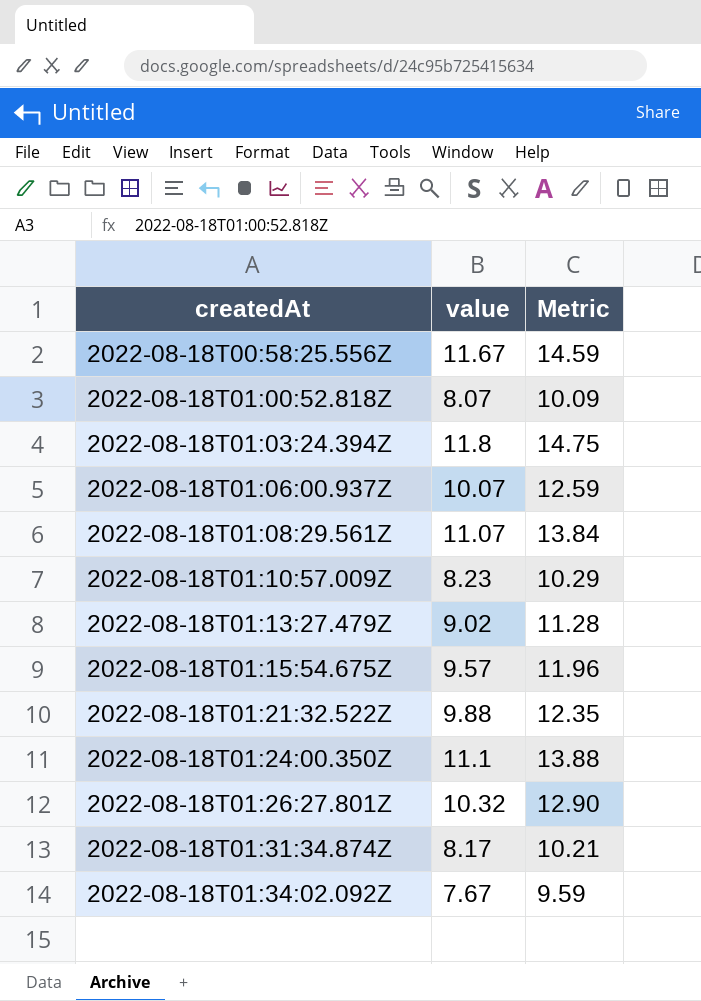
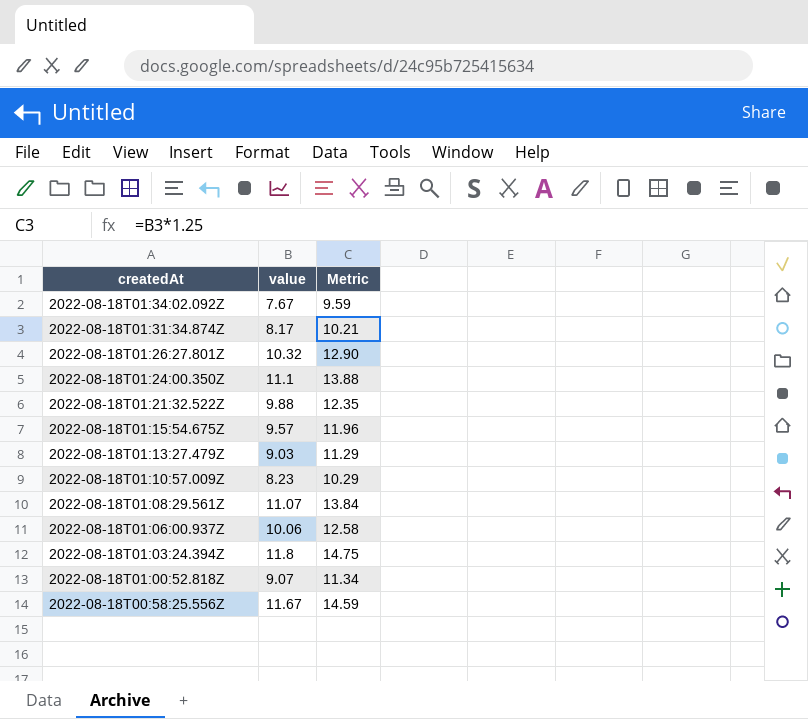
row order: createdAt ascending -> createdAt descending
2022-08-18T01:13:27.479Z | value: 9.02 -> 9.03
2022-08-18T01:13:27.479Z | Metric: 11.28 -> 11.29
2022-08-18T01:06:00.937Z | value: 10.07 -> 10.06
2022-08-18T01:06:00.937Z | Metric: 12.59 -> 12.58
2022-08-18T01:00:52.818Z | value: 8.07 -> 9.07
2022-08-18T01:00:52.818Z | Metric: 10.09 -> 11.34

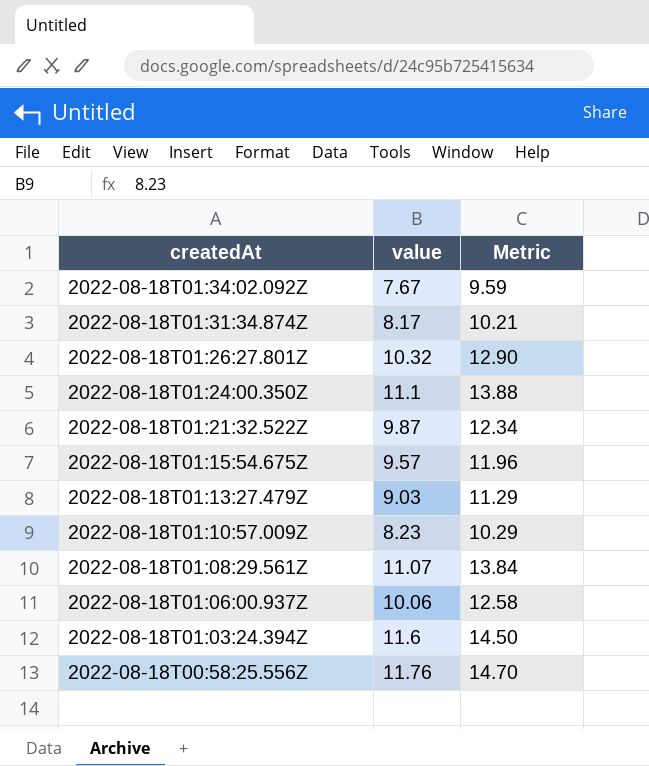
row 2022-08-18T01:00:52.818Z: 9.07 | 11.34 -> none
2022-08-18T01:21:32.522Z | value: 9.88 -> 9.87
2022-08-18T01:21:32.522Z | Metric: 12.35 -> 12.34
2022-08-18T01:03:24.394Z | value: 11.8 -> 11.6
2022-08-18T01:03:24.394Z | Metric: 14.75 -> 14.50
2022-08-18T00:58:25.556Z | value: 11.67 -> 11.76
2022-08-18T00:58:25.556Z | Metric: 14.59 -> 14.70

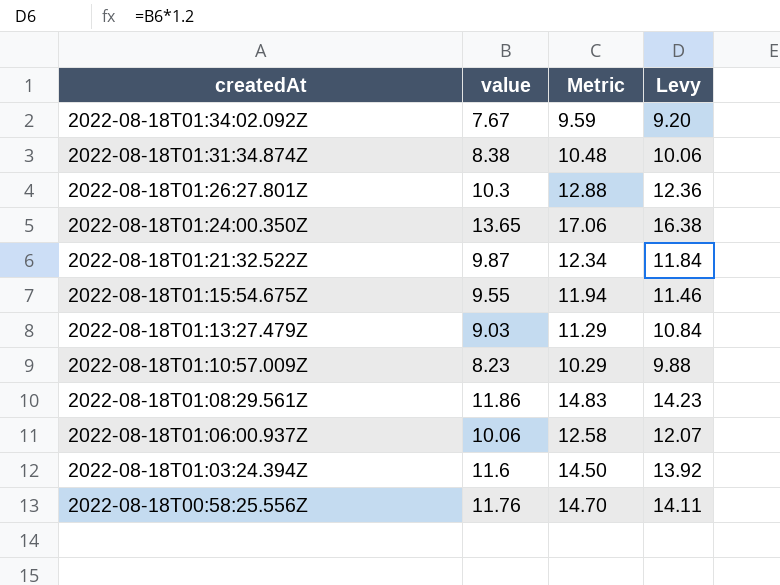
column Levy | formula: none -> [value] * 1.2
2022-08-18T01:31:34.874Z | value: 8.17 -> 8.38
2022-08-18T01:31:34.874Z | Metric: 10.21 -> 10.48
2022-08-18T01:26:27.801Z | value: 10.32 -> 10.3
2022-08-18T01:26:27.801Z | Metric: 12.90 -> 12.88
2022-08-18T01:24:00.350Z | value: 11.1 -> 13.65
2022-08-18T01:24:00.350Z | Metric: 13.88 -> 17.06
2022-08-18T01:15:54.675Z | value: 9.57 -> 9.55
2022-08-18T01:15:54.675Z | Metric: 11.96 -> 11.94
2022-08-18T01:08:29.561Z | value: 11.07 -> 11.86
2022-08-18T01:08:29.561Z | Metric: 13.84 -> 14.83

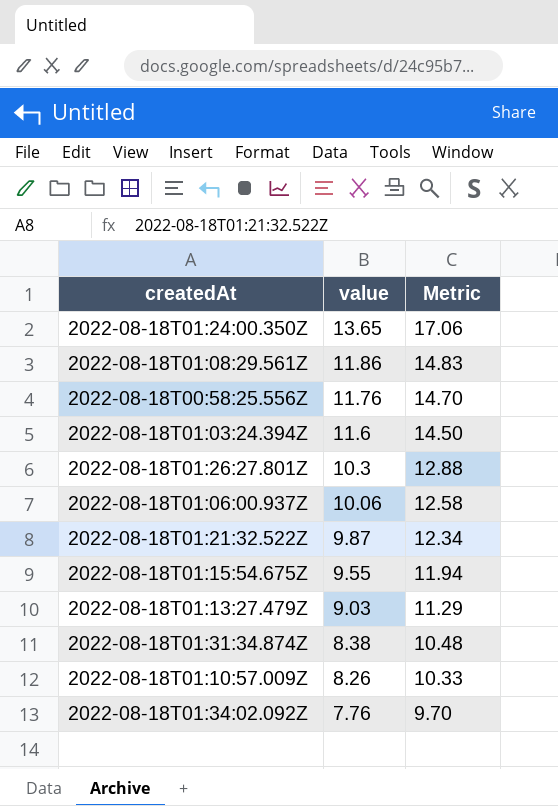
row order: createdAt descending -> value descending
column Levy | formula: [value] * 1.2 -> none
2022-08-18T01:10:57.009Z | value: 8.23 -> 8.26
2022-08-18T01:10:57.009Z | Metric: 10.29 -> 10.33
2022-08-18T01:34:02.092Z | value: 7.67 -> 7.76
2022-08-18T01:34:02.092Z | Metric: 9.59 -> 9.70

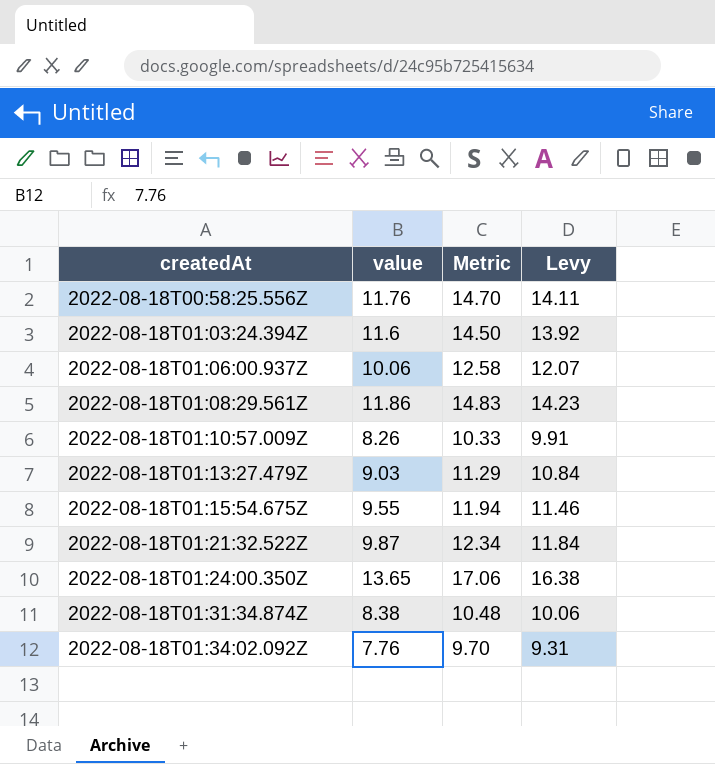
row order: value descending -> createdAt ascending
column Levy | formula: none -> [value] * 1.2
row 2022-08-18T01:26:27.801Z: 10.3 | 12.88 -> none

